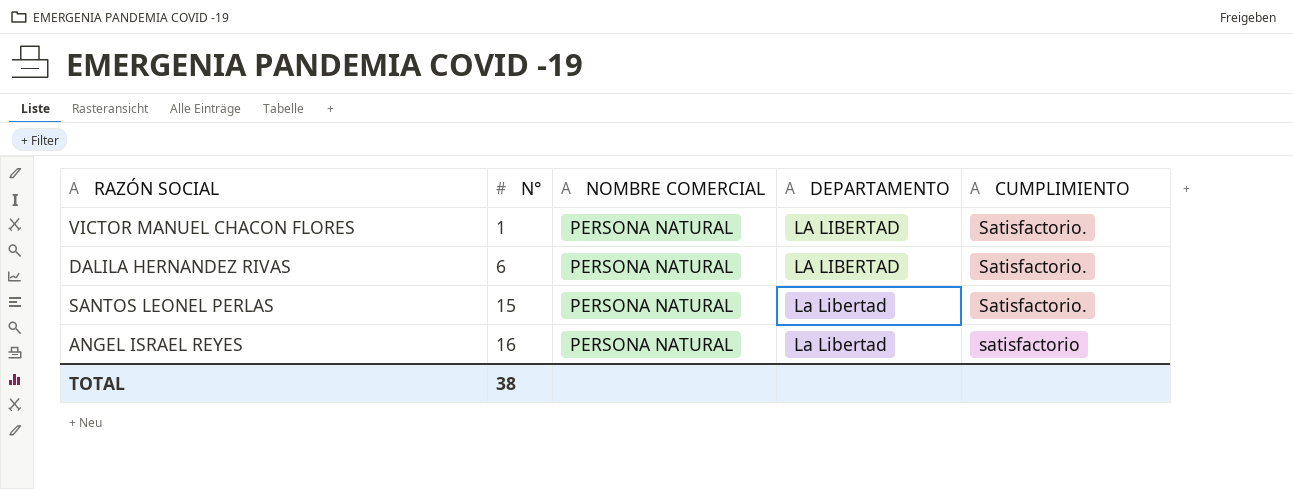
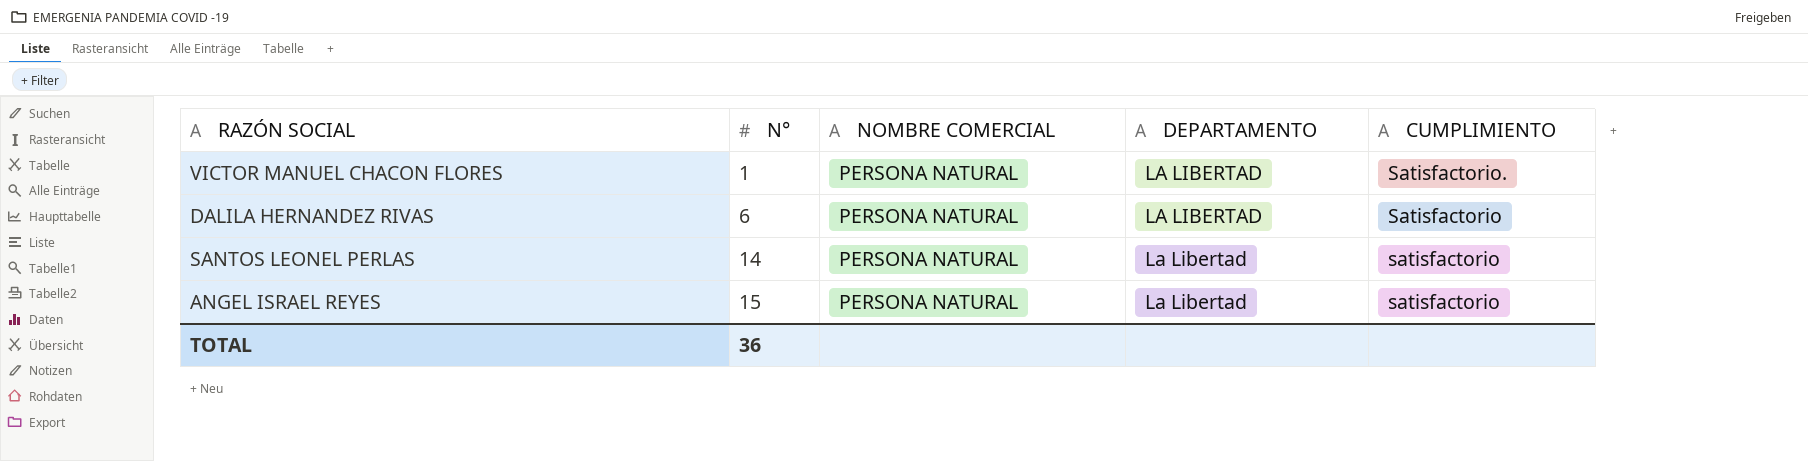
DALILA HERNANDEZ RIVAS | CUMPLIMIENTO: Satisfactorio. -> Satisfactorio
SANTOS LEONEL PERLAS | N°: 15 -> 14
SANTOS LEONEL PERLAS | CUMPLIMIENTO: Satisfactorio. -> satisfactorio
ANGEL ISRAEL REYES | N°: 16 -> 15
TOTAL | N°: 38 -> 36

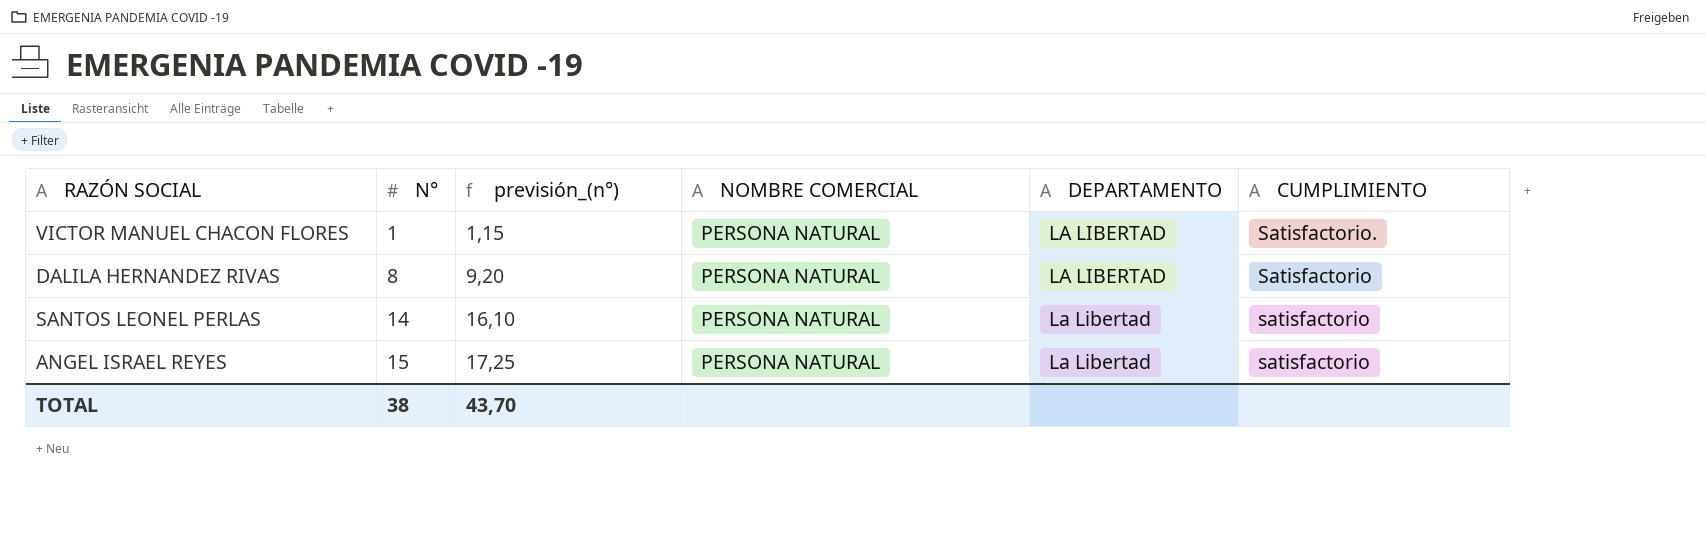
column previsión_(n°) | formula: none -> [N°] * 1,15
DALILA HERNANDEZ RIVAS | N°: 6 -> 8
TOTAL | N°: 36 -> 38

